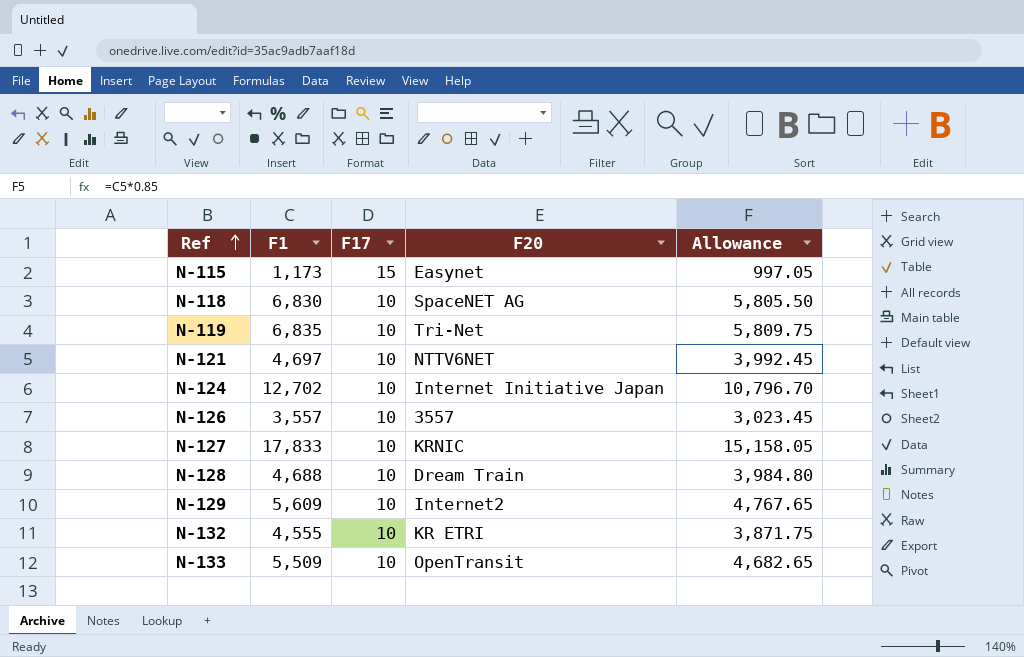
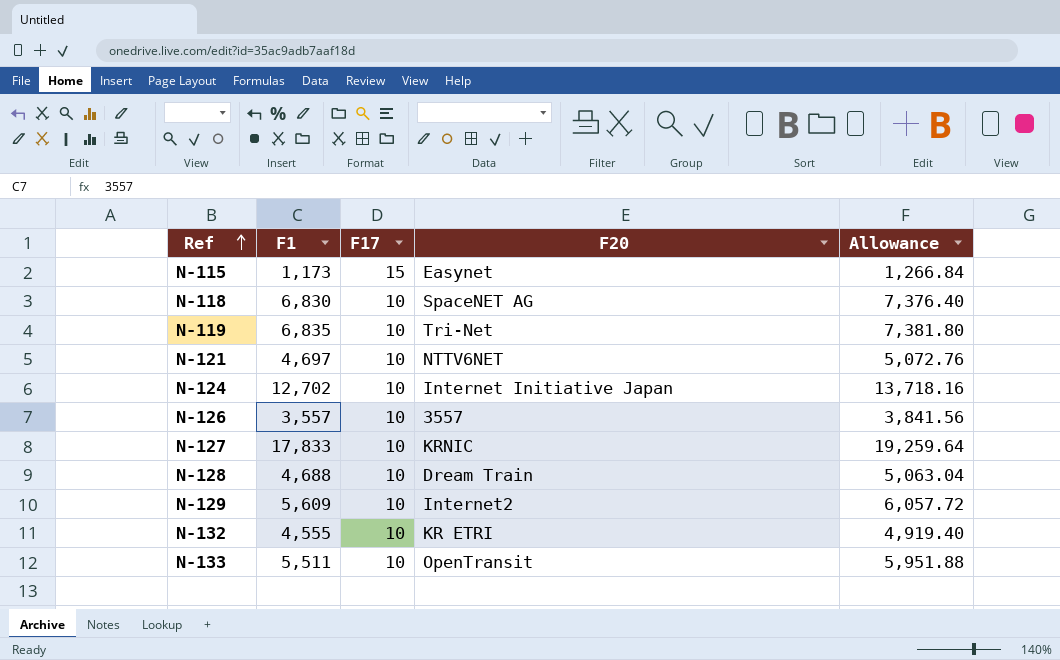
column Allowance | formula: [F1] * 0.85 -> [F1] * 1.08
N-133 | F1: 5,509 -> 5,511

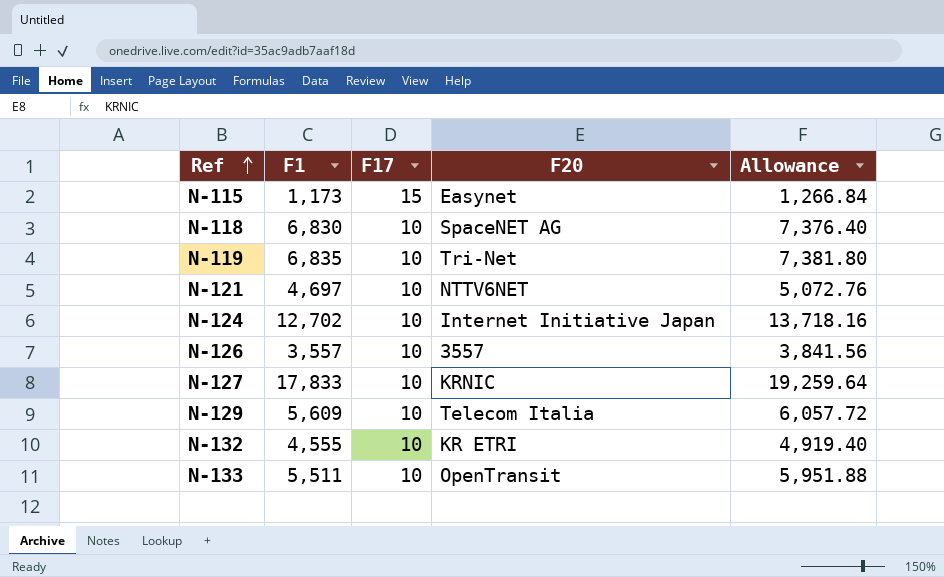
row N-128: 4,688 | 10 | Dream Train | 5,063.04 -> none
N-129 | F20: Internet2 -> Telecom Italia

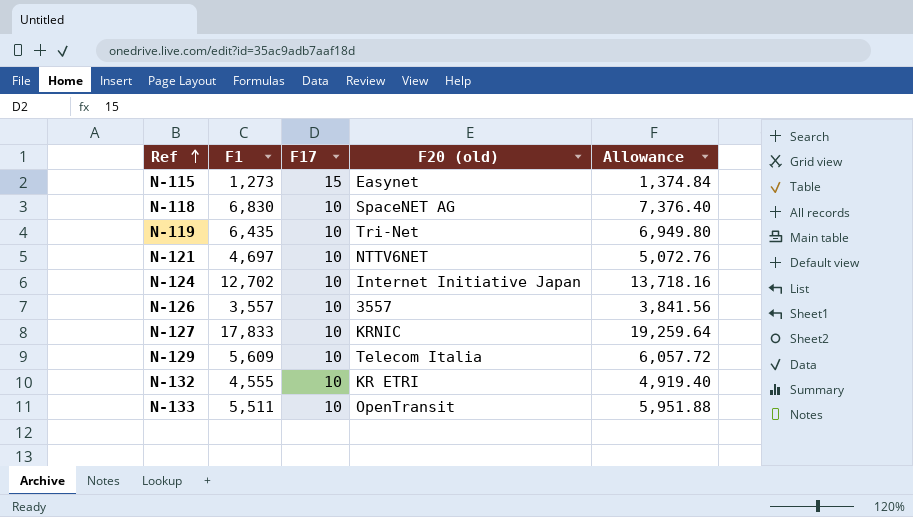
column name: F20 -> F20 (old)
N-115 | F1: 1,173 -> 1,273
N-115 | Allowance: 1,266.84 -> 1,374.84
N-119 | F1: 6,835 -> 6,435
N-119 | Allowance: 7,381.80 -> 6,949.80

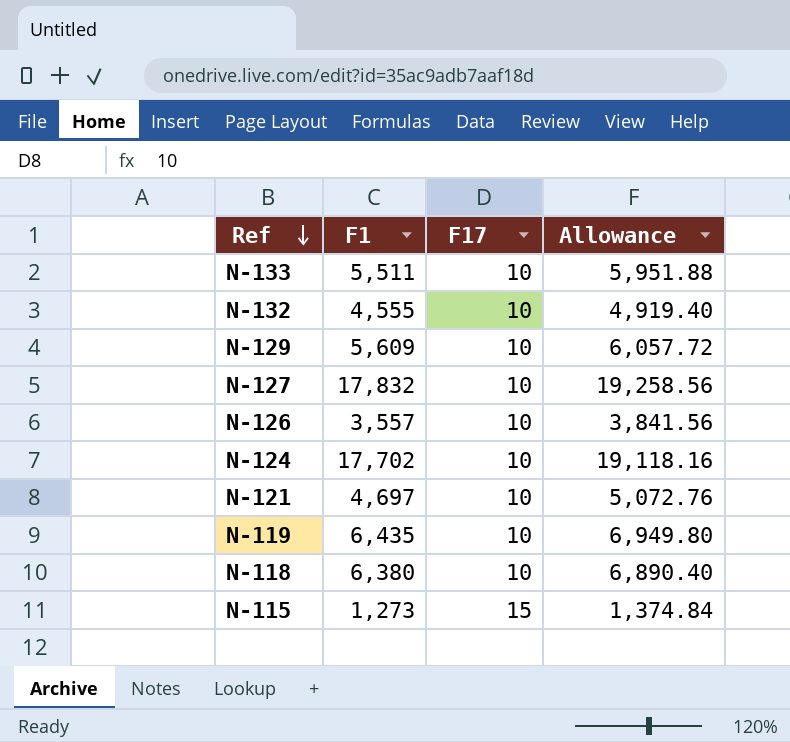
row order: Ref ascending -> Ref descending
column F20 (old) | position: 4 -> none
N-127 | F1: 17,833 -> 17,832
N-127 | Allowance: 19,259.64 -> 19,258.56
N-124 | F1: 12,702 -> 17,702
N-124 | Allowance: 13,718.16 -> 19,118.16
N-118 | F1: 6,830 -> 6,380
N-118 | Allowance: 7,376.40 -> 6,890.40

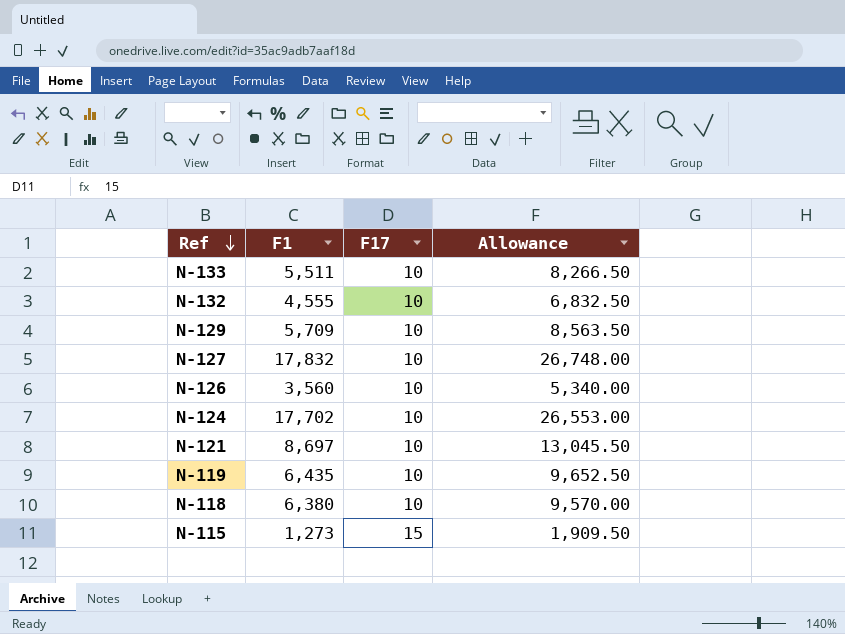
column Allowance | formula: [F1] * 1.08 -> [F1] * 1.5
N-129 | F1: 5,609 -> 5,709
N-126 | F1: 3,557 -> 3,560
N-121 | F1: 4,697 -> 8,697

